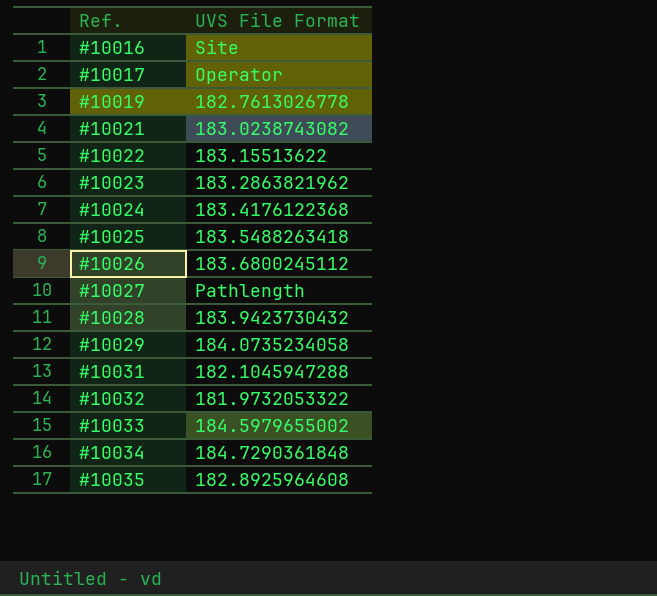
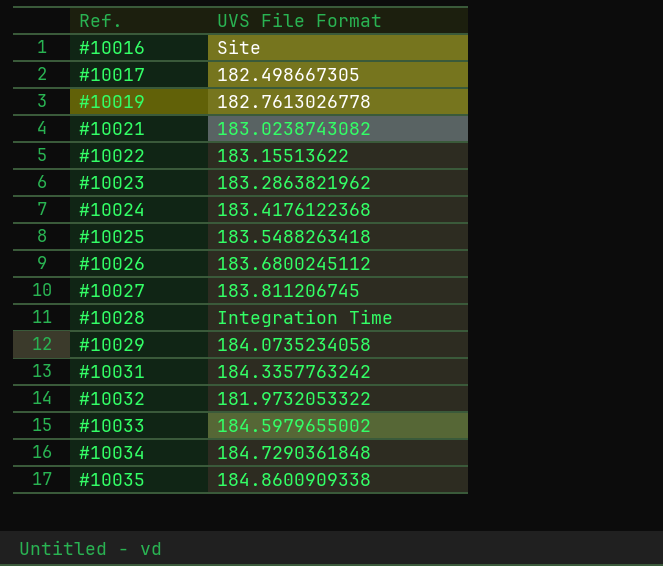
#10017 | UVS File Format: Operator -> 182.498667305
#10027 | UVS File Format: Pathlength -> 183.811206745
#10028 | UVS File Format: 183.9423730432 -> Integration Time
#10031 | UVS File Format: 182.1045947288 -> 184.3357763242
#10035 | UVS File Format: 182.8925964608 -> 184.8600909338

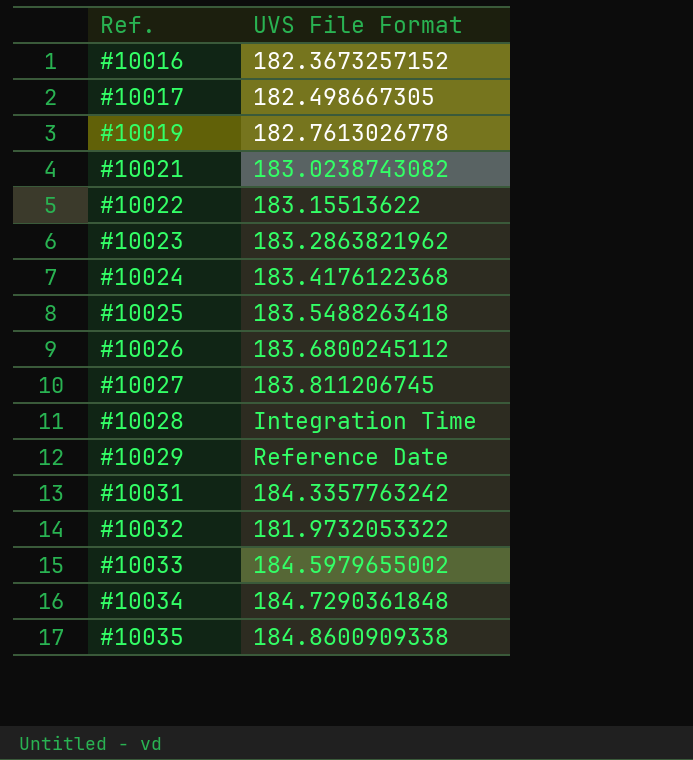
#10016 | UVS File Format: Site -> 182.3673257152
#10029 | UVS File Format: 184.0735234058 -> Reference Date

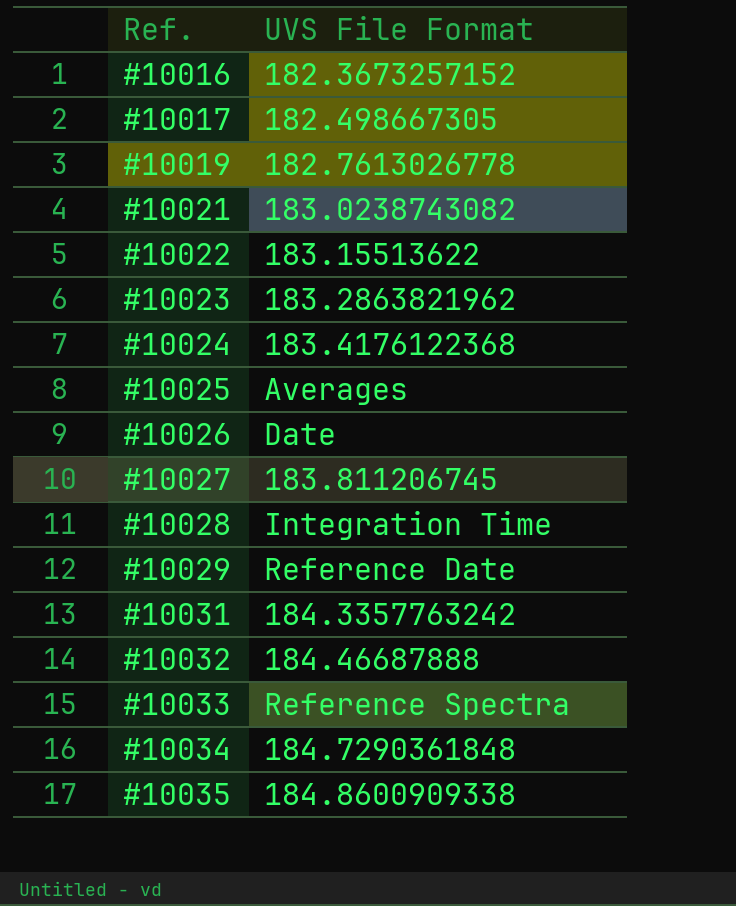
#10025 | UVS File Format: 183.5488263418 -> Averages
#10026 | UVS File Format: 183.6800245112 -> Date
#10032 | UVS File Format: 181.9732053322 -> 184.46687888
#10033 | UVS File Format: 184.5979655002 -> Reference Spectra

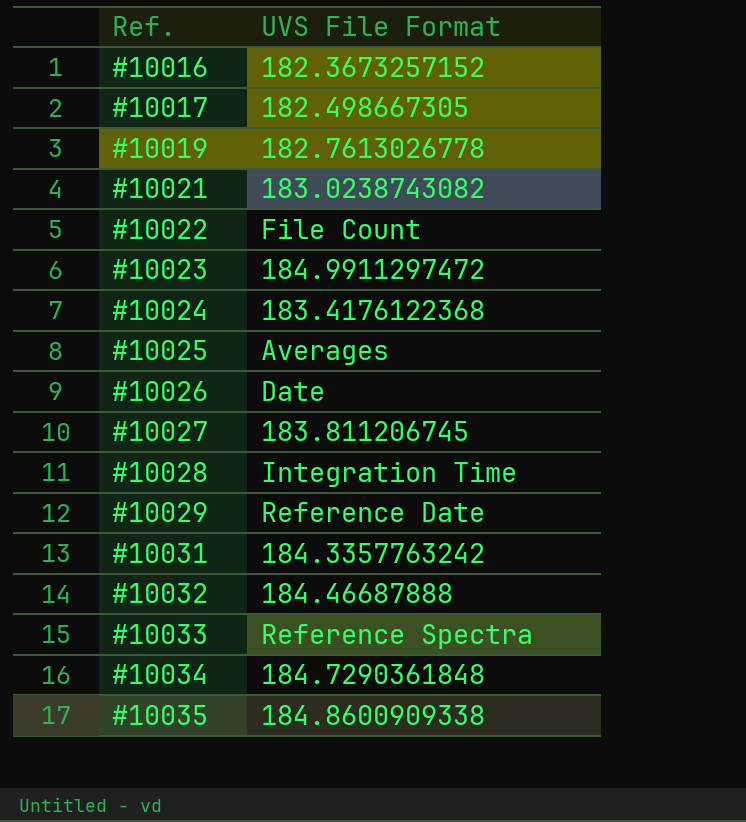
#10022 | UVS File Format: 183.15513622 -> File Count
#10023 | UVS File Format: 183.2863821962 -> 184.9911297472

